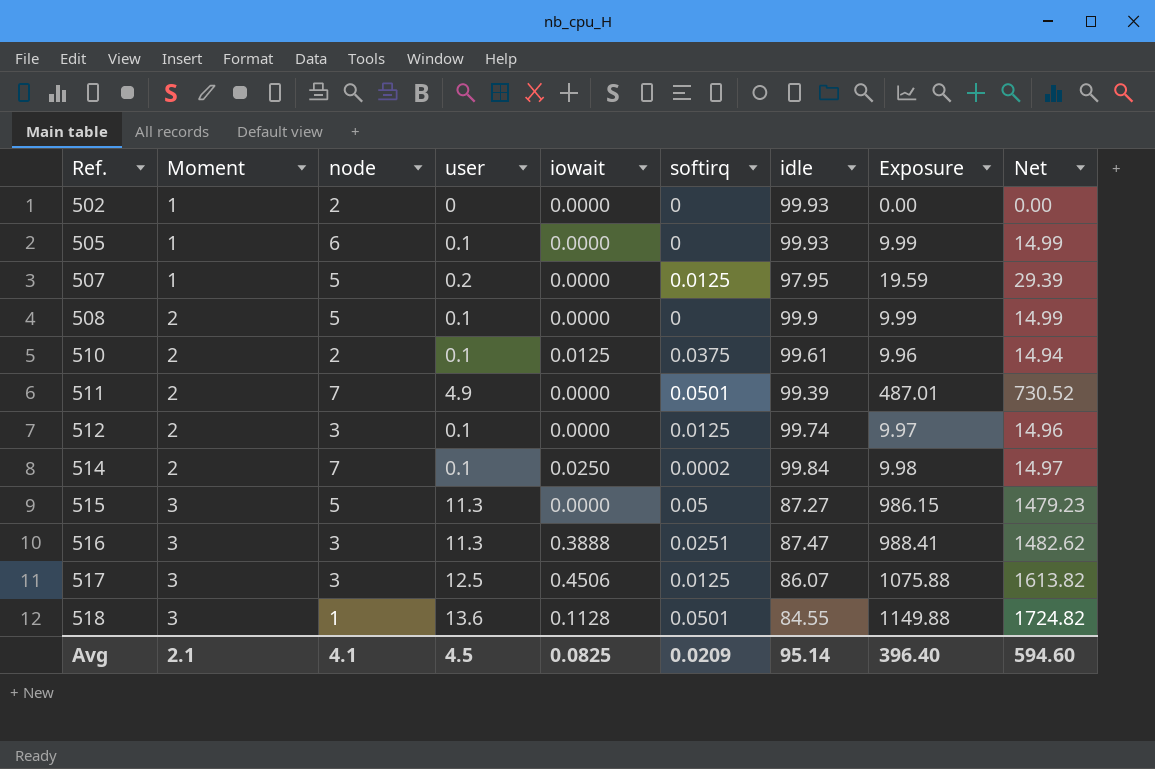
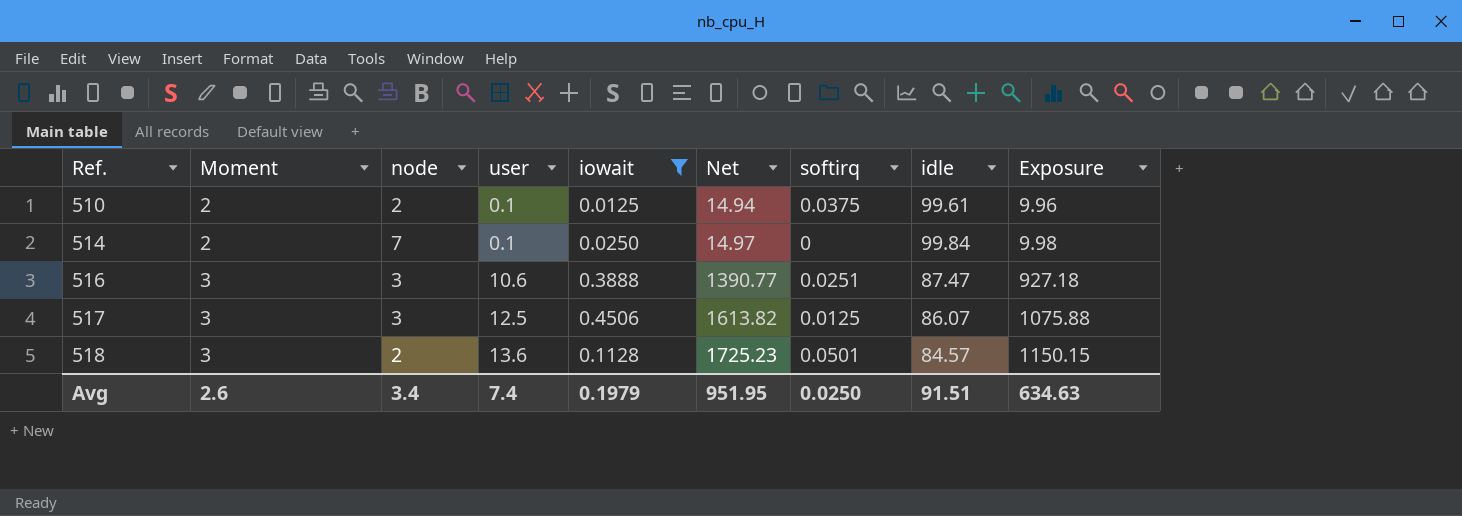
filter: none -> iowait != 0.0000
column Net | position: 9 -> 6
514 | softirq: 0.0002 -> 0
516 | user: 11.3 -> 10.6
516 | Net: 1482.62 -> 1390.77
516 | Exposure: 988.41 -> 927.18
518 | node: 1 -> 2
518 | Net: 1724.82 -> 1725.23
518 | idle: 84.55 -> 84.57
518 | Exposure: 1149.88 -> 1150.15
Avg | Moment: 2.1 -> 2.6
Avg | node: 4.1 -> 3.4
Avg | user: 4.5 -> 7.4
Avg | iowait: 0.0825 -> 0.1979
Avg | Net: 594.60 -> 951.95
Avg | softirq: 0.0209 -> 0.0250
Avg | idle: 95.14 -> 91.51
Avg | Exposure: 396.40 -> 634.63

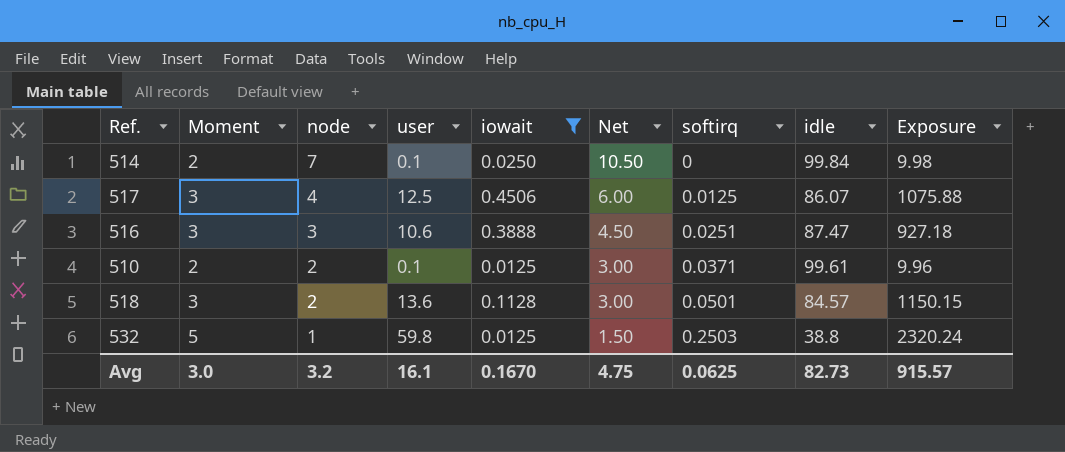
row order: Ref. ascending -> node descending
column Net | formula: [Exposure] * 1.5 -> [node] * 1.5
517 | node: 3 -> 4
510 | softirq: 0.0375 -> 0.0371
row 532: none -> 5 | 1 | 59.8 | 0.0125 | 1.50 | 0.2503 | 38.8 | 2320.24
Avg | Moment: 2.6 -> 3.0
Avg | node: 3.4 -> 3.2
Avg | user: 7.4 -> 16.1
Avg | iowait: 0.1979 -> 0.1670
Avg | Net: 951.95 -> 4.75
Avg | softirq: 0.0250 -> 0.0625
Avg | idle: 91.51 -> 82.73
Avg | Exposure: 634.63 -> 915.57

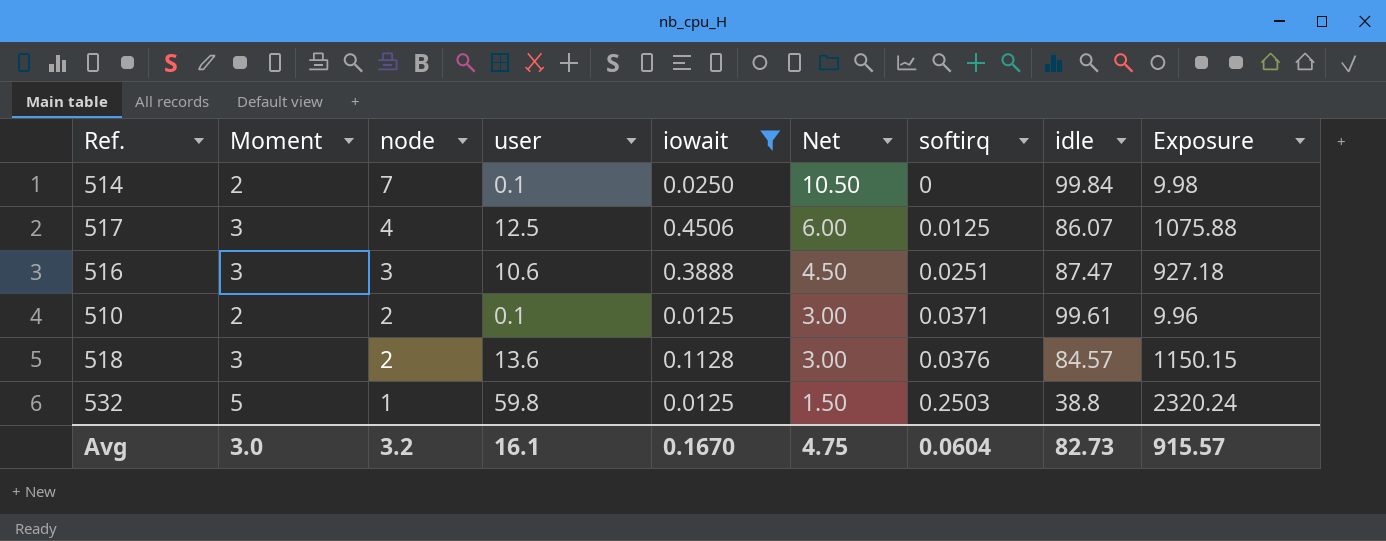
518 | softirq: 0.0501 -> 0.0376
Avg | softirq: 0.0625 -> 0.0604

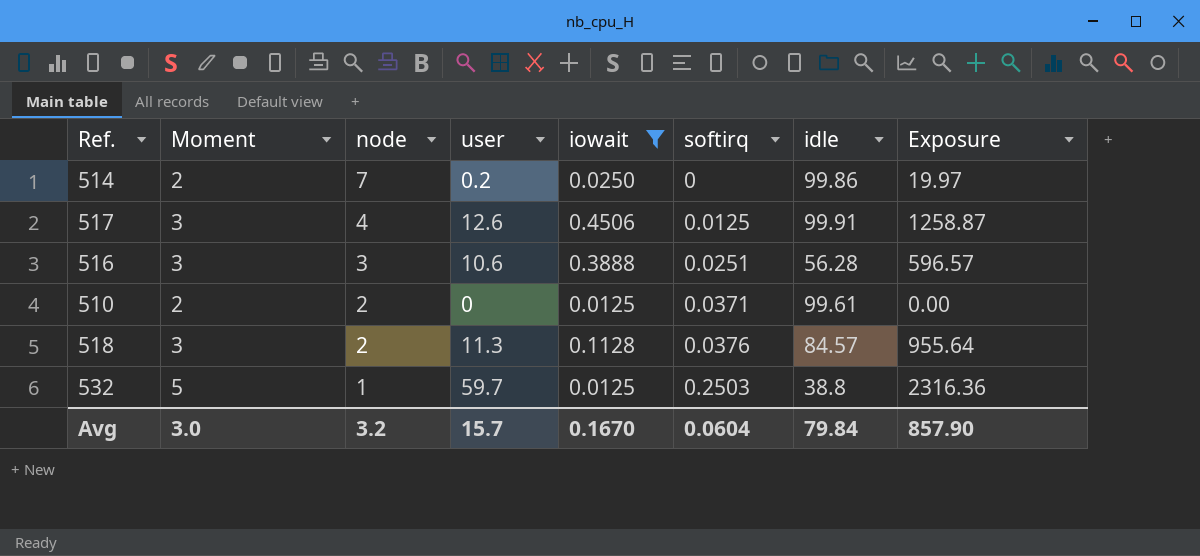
column Net | formula: [node] * 1.5 -> none
514 | user: 0.1 -> 0.2
514 | idle: 99.84 -> 99.86
514 | Exposure: 9.98 -> 19.97
517 | user: 12.5 -> 12.6
517 | idle: 86.07 -> 99.91
517 | Exposure: 1075.88 -> 1258.87
516 | idle: 87.47 -> 56.28
516 | Exposure: 927.18 -> 596.57
510 | user: 0.1 -> 0
510 | Exposure: 9.96 -> 0.00
518 | user: 13.6 -> 11.3
518 | Exposure: 1150.15 -> 955.64
532 | user: 59.8 -> 59.7
532 | Exposure: 2320.24 -> 2316.36
Avg | user: 16.1 -> 15.7
Avg | idle: 82.73 -> 79.84
Avg | Exposure: 915.57 -> 857.90

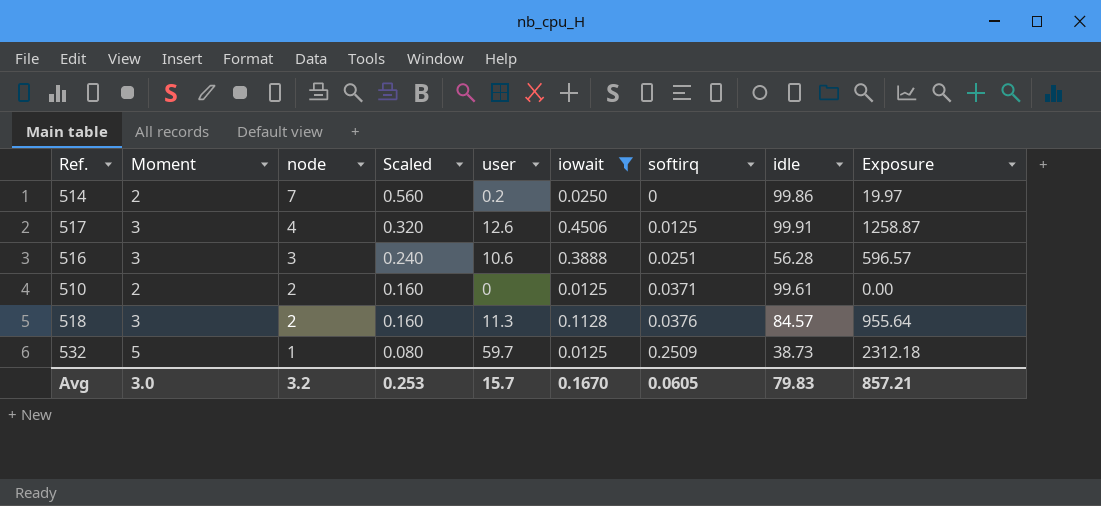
column Scaled | formula: none -> [node] * 0.08
532 | softirq: 0.2503 -> 0.2509
532 | idle: 38.8 -> 38.73
532 | Exposure: 2316.36 -> 2312.18
Avg | softirq: 0.0604 -> 0.0605
Avg | idle: 79.84 -> 79.83
Avg | Exposure: 857.90 -> 857.21

